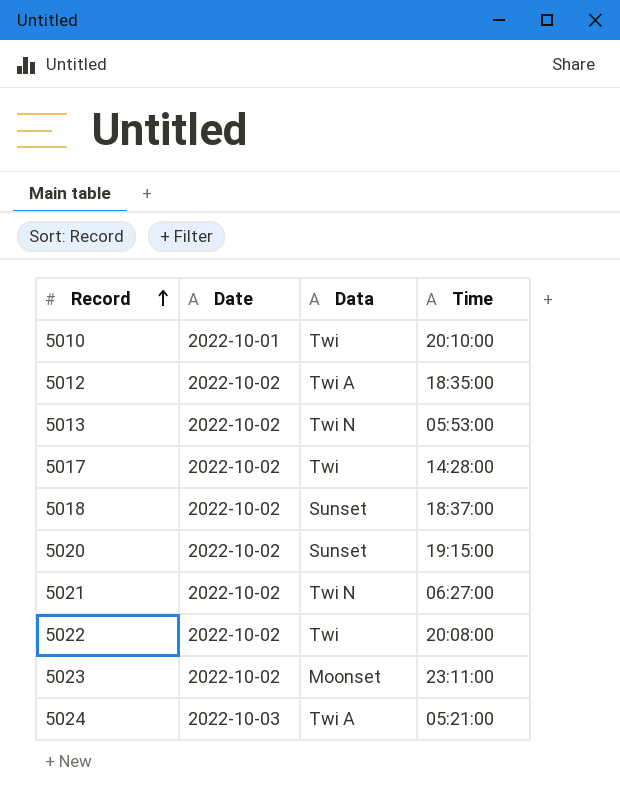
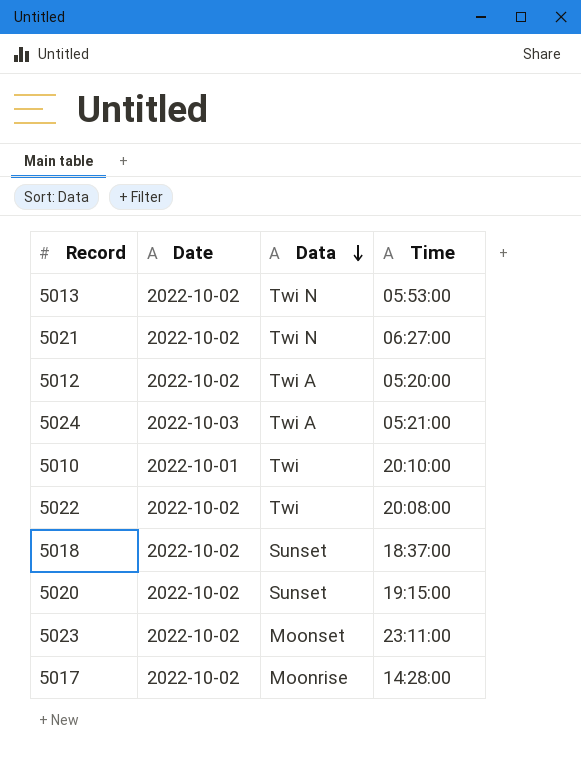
row order: Record ascending -> Data descending
5012 | Time: 18:35:00 -> 05:20:00
5017 | Data: Twi -> Moonrise

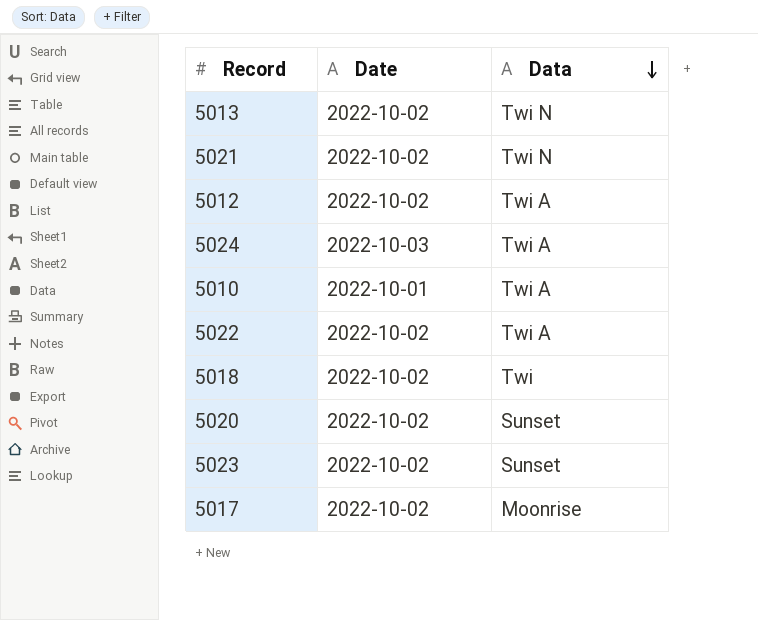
column Time | position: 4 -> none
5010 | Data: Twi -> Twi A
5022 | Data: Twi -> Twi A
5018 | Data: Sunset -> Twi
5023 | Data: Moonset -> Sunset

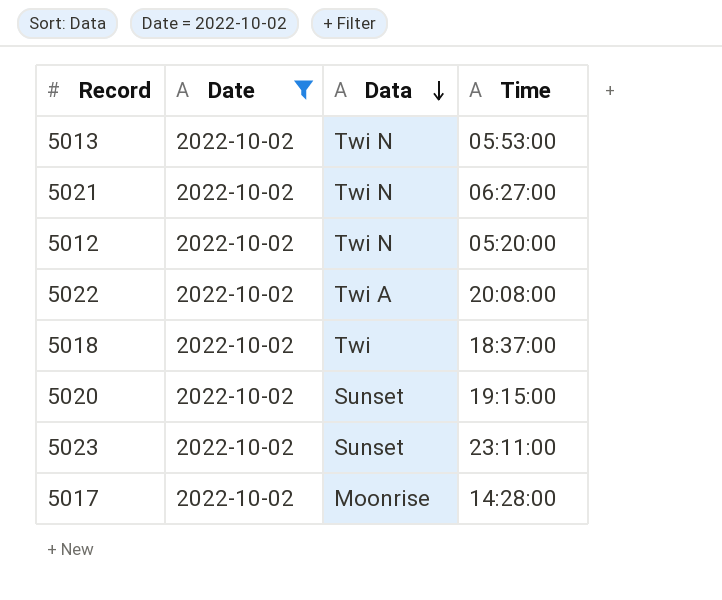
filter: none -> Date = 2022-10-02
column Time | position: none -> 4
5012 | Data: Twi A -> Twi N

